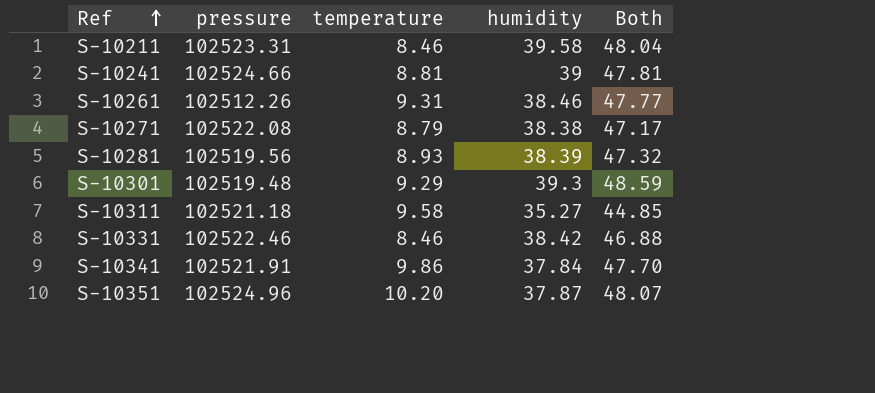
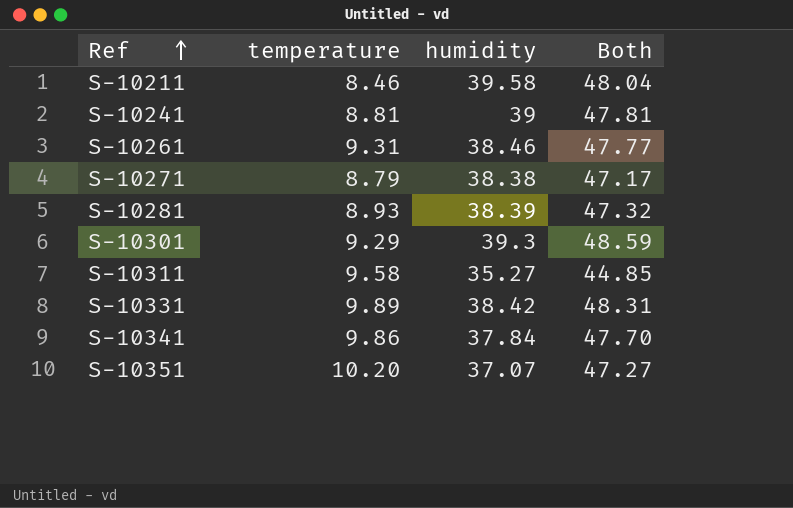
column pressure | position: 2 -> none
S-10331 | temperature: 8.46 -> 9.89
S-10331 | Both: 46.88 -> 48.31
S-10351 | humidity: 37.87 -> 37.07
S-10351 | Both: 48.07 -> 47.27

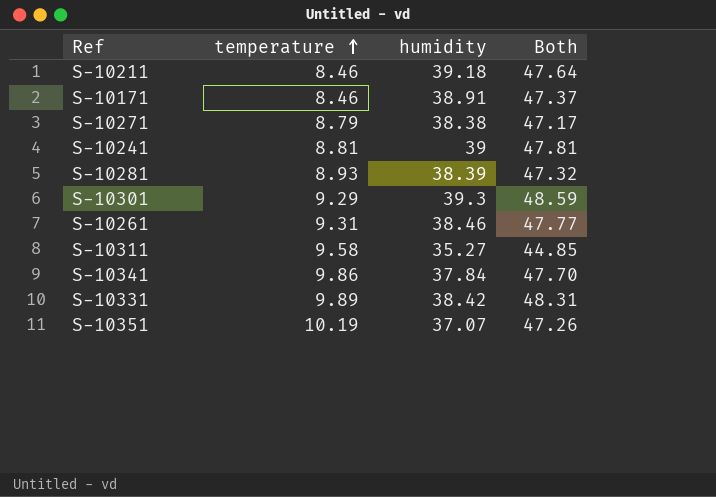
row order: Ref ascending -> temperature ascending
S-10211 | humidity: 39.58 -> 39.18
S-10211 | Both: 48.04 -> 47.64
row S-10171: none -> 8.46 | 38.91 | 47.37
S-10351 | temperature: 10.20 -> 10.19
S-10351 | Both: 47.27 -> 47.26

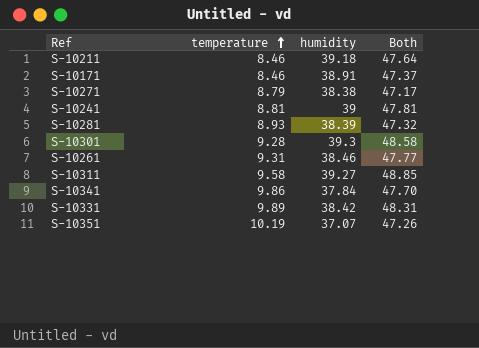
S-10301 | temperature: 9.29 -> 9.28
S-10301 | Both: 48.59 -> 48.58
S-10311 | humidity: 35.27 -> 39.27
S-10311 | Both: 44.85 -> 48.85

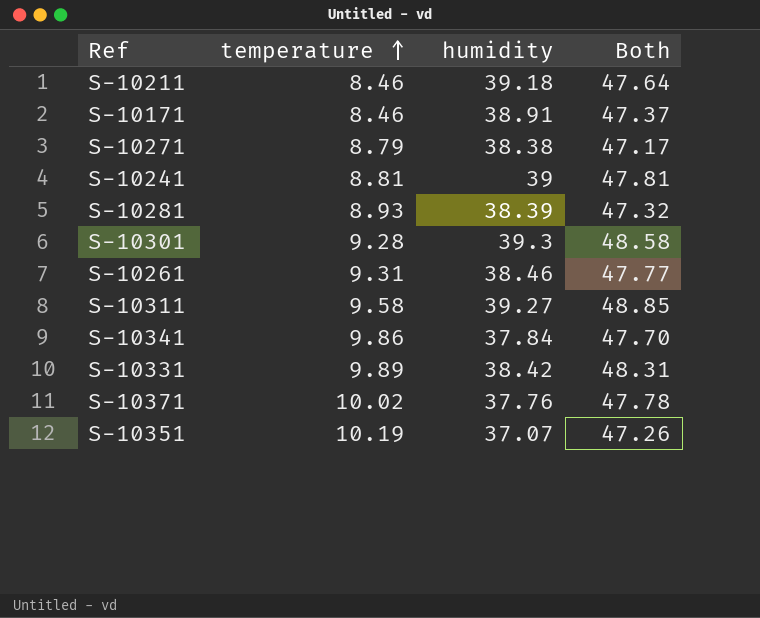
row S-10371: none -> 10.02 | 37.76 | 47.78

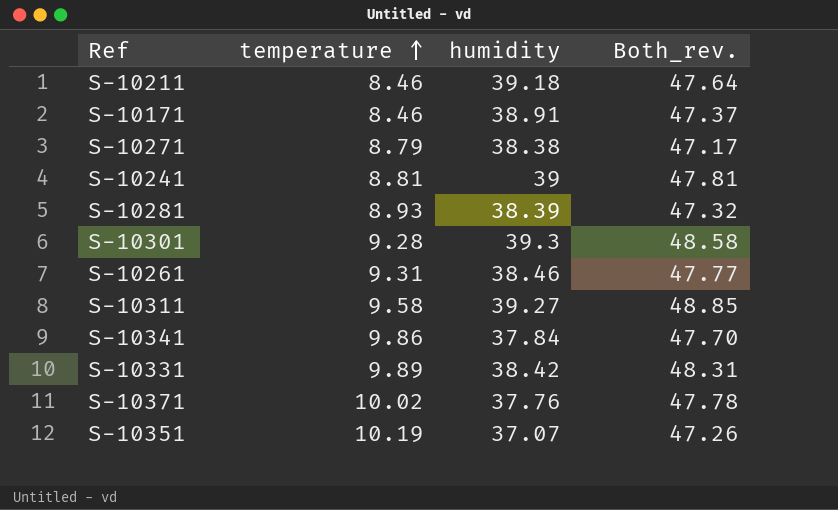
column name: Both -> Both_rev.

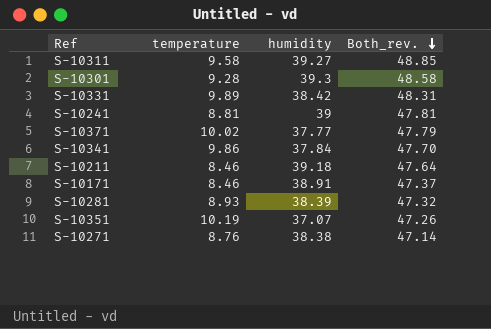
row order: temperature ascending -> Both_rev. descending
row S-10261: 9.31 | 38.46 | 47.77 -> none
S-10371 | humidity: 37.76 -> 37.77
S-10371 | Both_rev.: 47.78 -> 47.79
S-10271 | temperature: 8.79 -> 8.76
S-10271 | Both_rev.: 47.17 -> 47.14

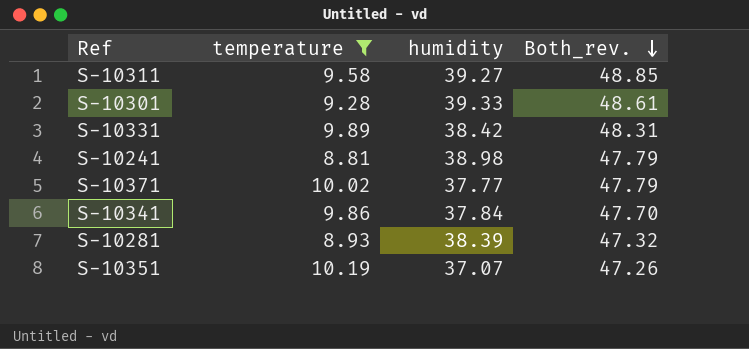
filter: none -> temperature >= 8.81
S-10301 | humidity: 39.3 -> 39.33
S-10301 | Both_rev.: 48.58 -> 48.61
S-10241 | humidity: 39 -> 38.98
S-10241 | Both_rev.: 47.81 -> 47.79

